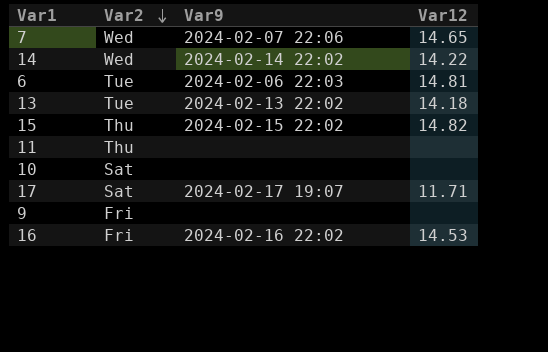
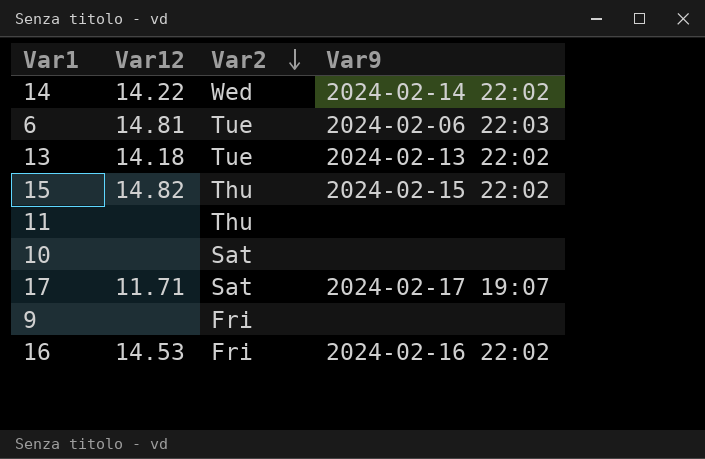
column Var12 | position: 4 -> 2
row 7: Wed | 2024-02-07 22:06 | 14.65 -> none

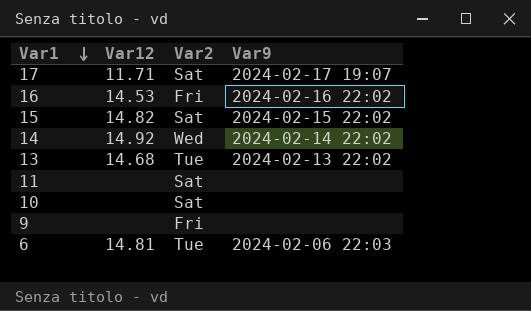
row order: Var2 descending -> Var1 descending
15 | Var2: Thu -> Sat
14 | Var12: 14.22 -> 14.92
13 | Var12: 14.18 -> 14.68
11 | Var2: Thu -> Sat

